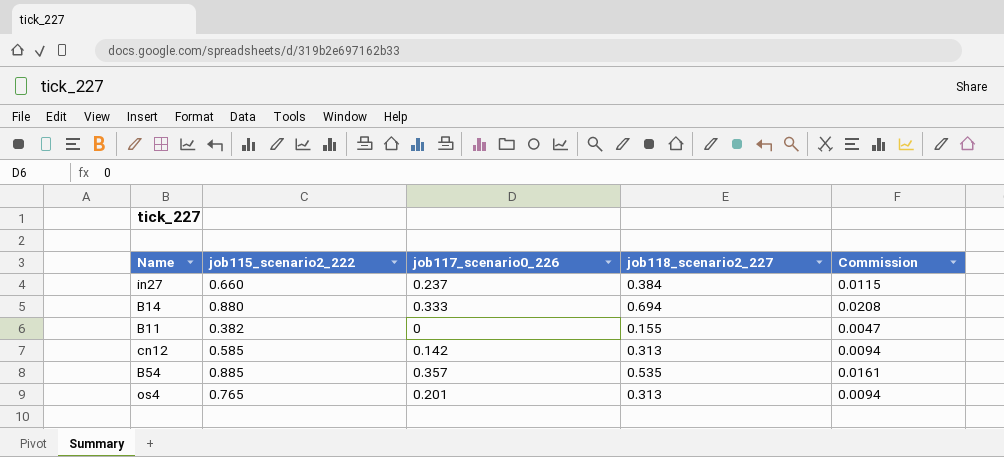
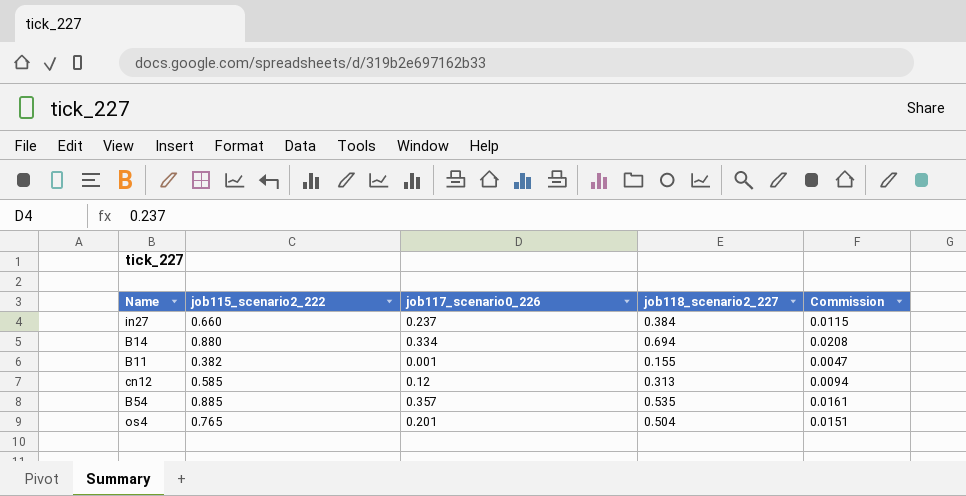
B14 | job117_scenario0_226: 0.333 -> 0.334
B11 | job117_scenario0_226: 0 -> 0.001
cn12 | job117_scenario0_226: 0.142 -> 0.12
os4 | job118_scenario2_227: 0.313 -> 0.504
os4 | Commission: 0.0094 -> 0.0151

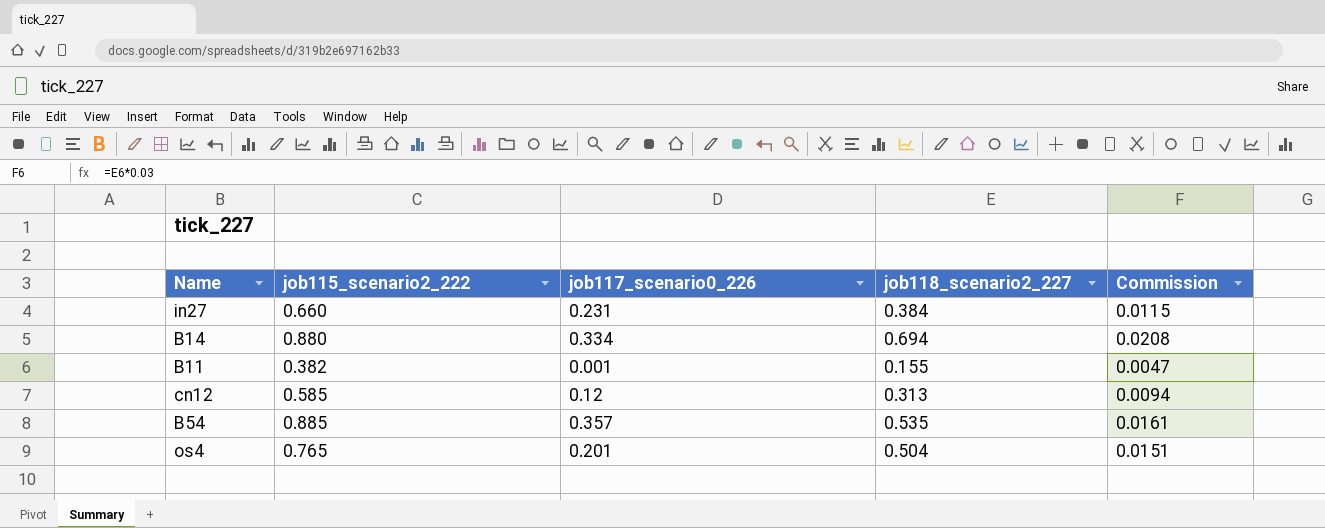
in27 | job117_scenario0_226: 0.237 -> 0.231

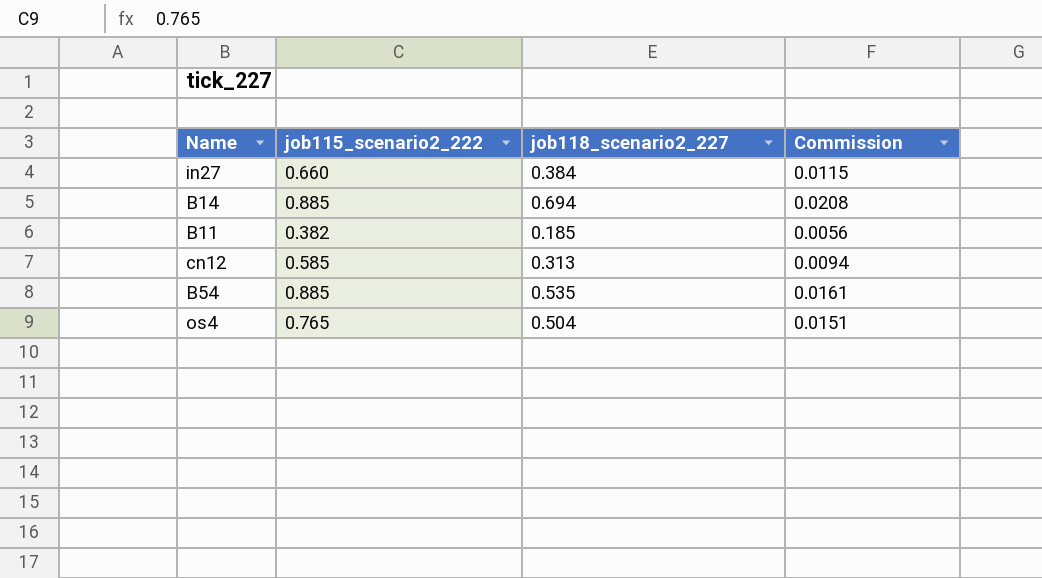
column job117_scenario0_226 | position: 3 -> none
B14 | job115_scenario2_222: 0.880 -> 0.885
B11 | job118_scenario2_227: 0.155 -> 0.185
B11 | Commission: 0.0047 -> 0.0056

